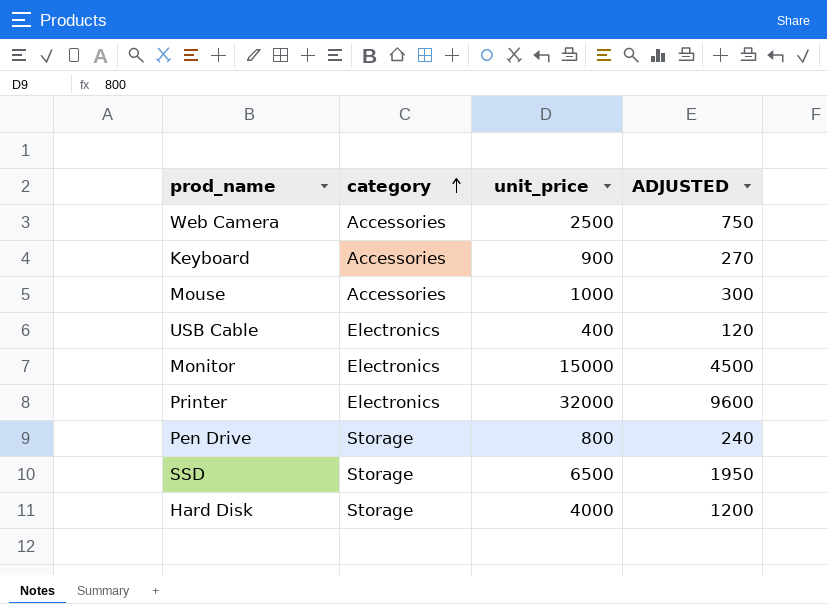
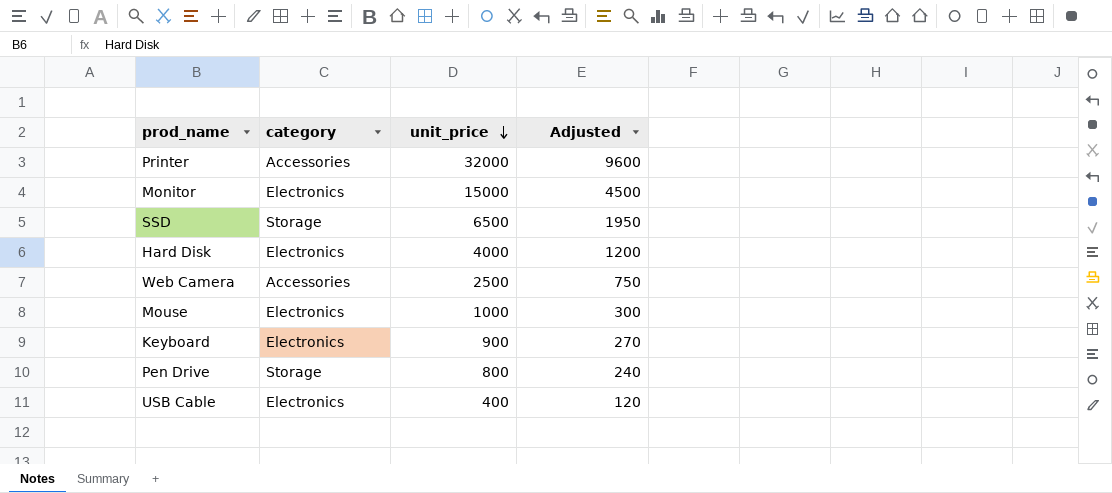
row order: category ascending -> unit_price descending
column name: ADJUSTED -> Adjusted
Printer | category: Electronics -> Accessories
Hard Disk | category: Storage -> Electronics
Mouse | category: Accessories -> Electronics
Keyboard | category: Accessories -> Electronics

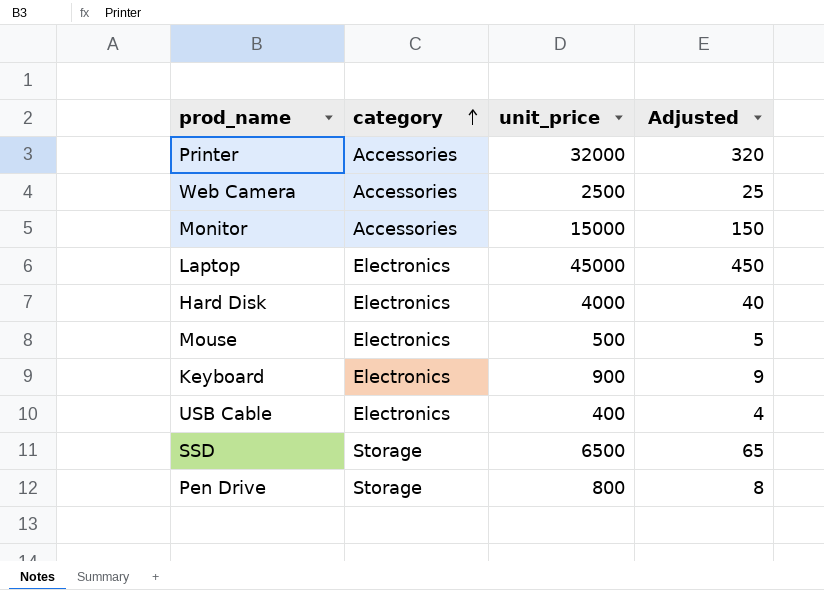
row order: unit_price descending -> category ascending
column Adjusted | formula: [unit_price] * 0.3 -> [unit_price] * 0.01
Monitor | category: Electronics -> Accessories
row Laptop: none -> Electronics | 45000 | 450
Mouse | unit_price: 1000 -> 500

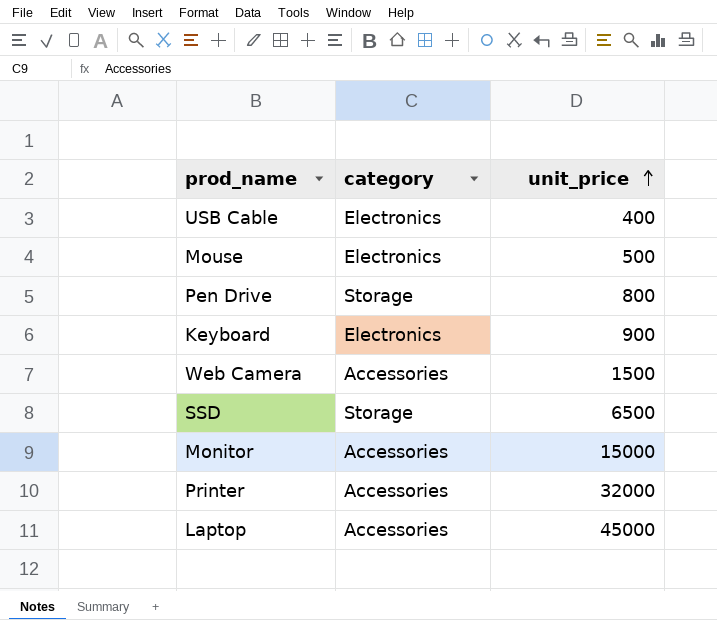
row order: category ascending -> unit_price ascending
column Adjusted | formula: [unit_price] * 0.01 -> none
row Hard Disk: Electronics | 4000 | 40 -> none
Web Camera | unit_price: 2500 -> 1500
Laptop | category: Electronics -> Accessories

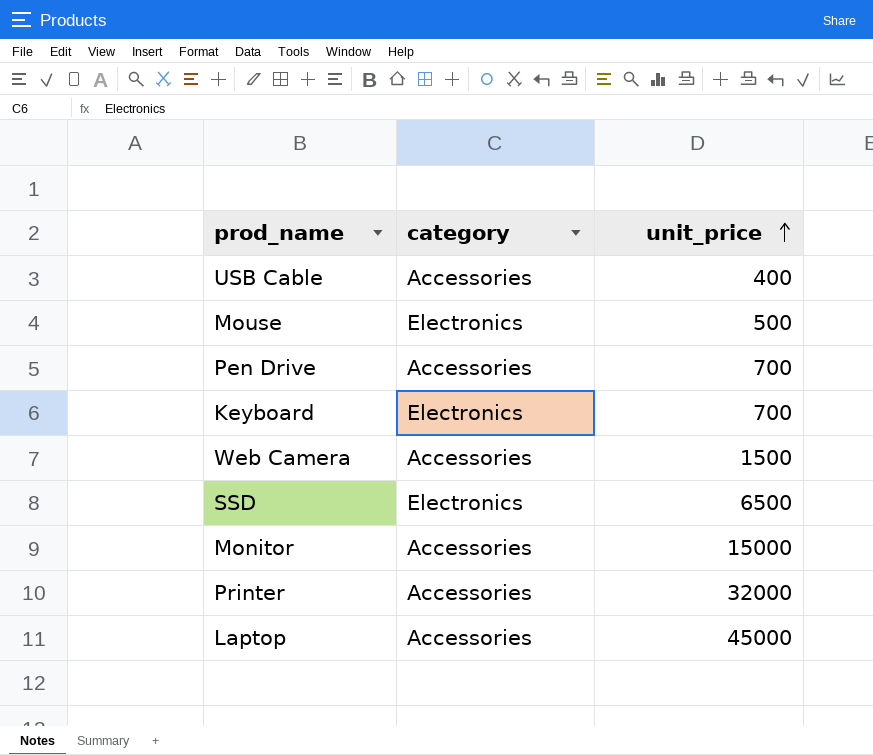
USB Cable | category: Electronics -> Accessories
Pen Drive | category: Storage -> Accessories
Pen Drive | unit_price: 800 -> 700
Keyboard | unit_price: 900 -> 700
SSD | category: Storage -> Electronics

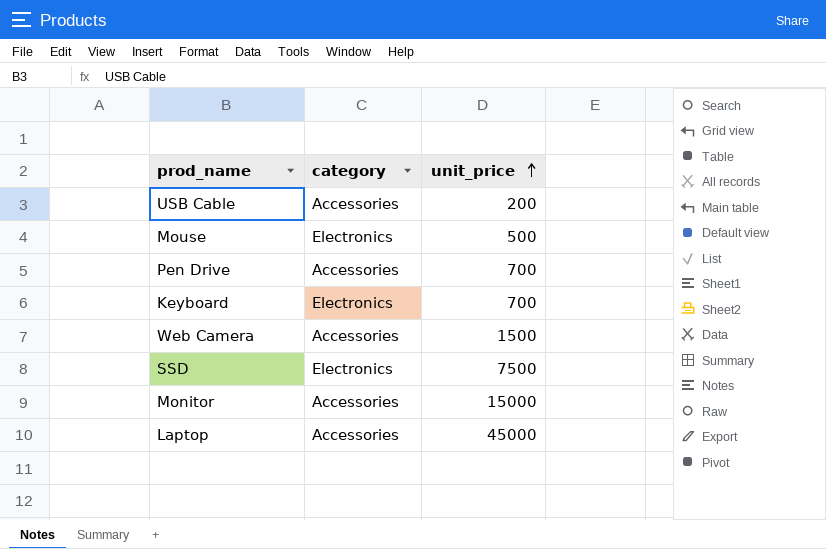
row Printer: Accessories | 32000 -> none
USB Cable | unit_price: 400 -> 200
SSD | unit_price: 6500 -> 7500

